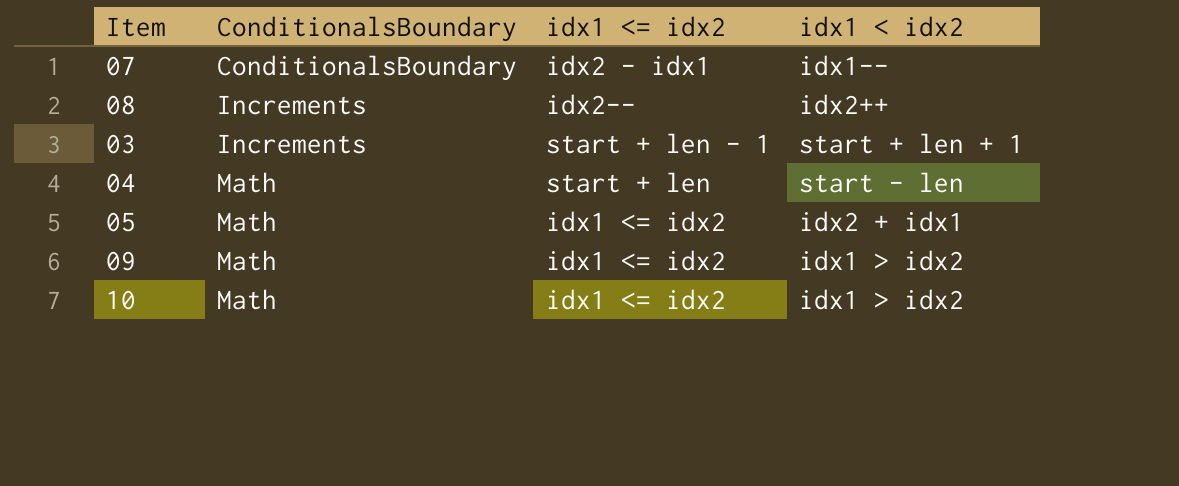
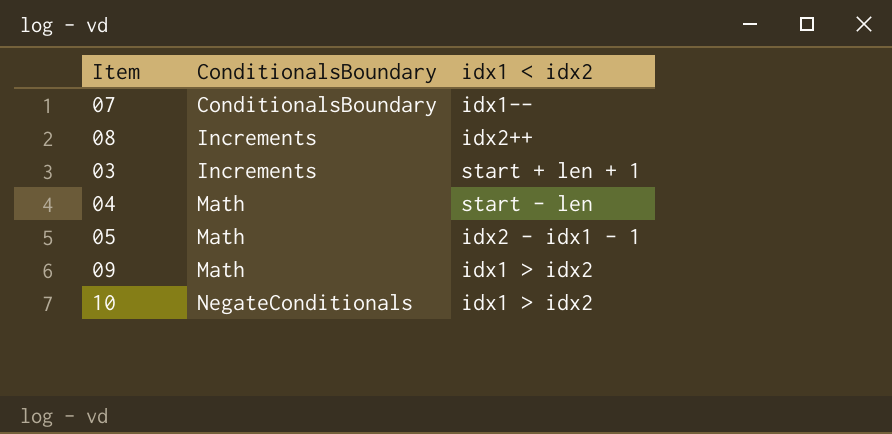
column idx1 <= idx2 | position: 3 -> none
05 | idx1 < idx2: idx2 + idx1 -> idx2 - idx1 - 1
10 | ConditionalsBoundary: Math -> NegateConditionals

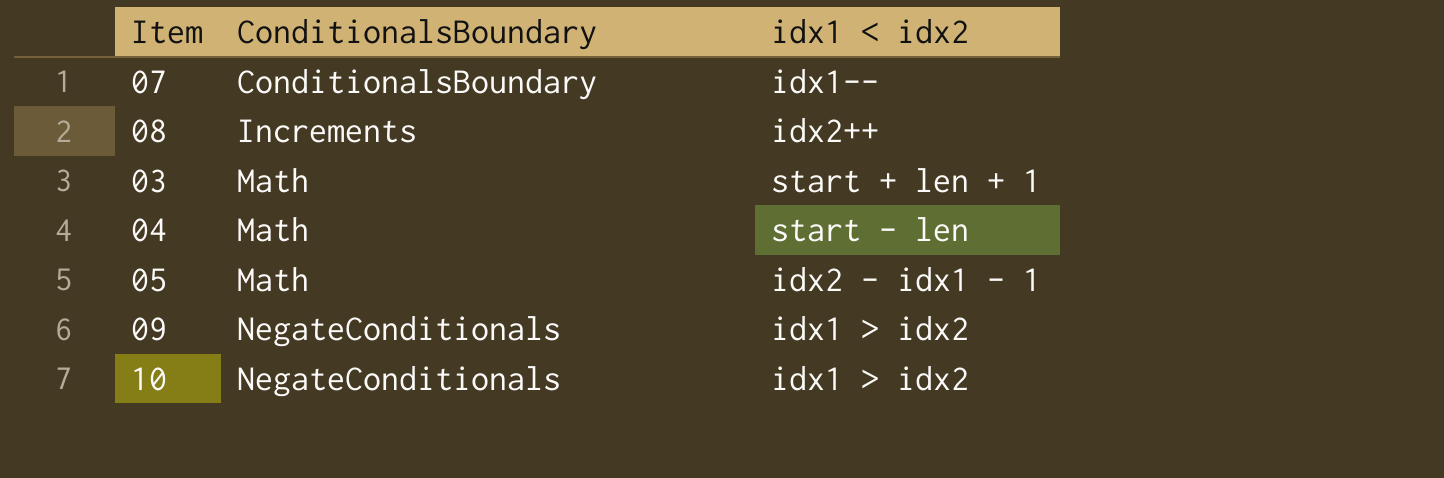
03 | ConditionalsBoundary: Increments -> Math
09 | ConditionalsBoundary: Math -> NegateConditionals

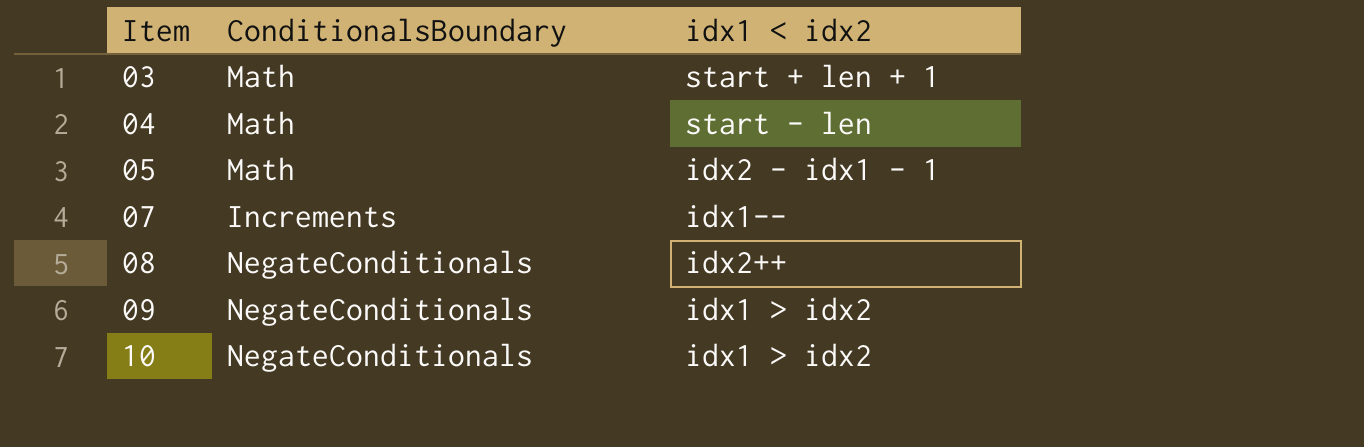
row order: ConditionalsBoundary ascending -> Item ascending
07 | ConditionalsBoundary: ConditionalsBoundary -> Increments
08 | ConditionalsBoundary: Increments -> NegateConditionals

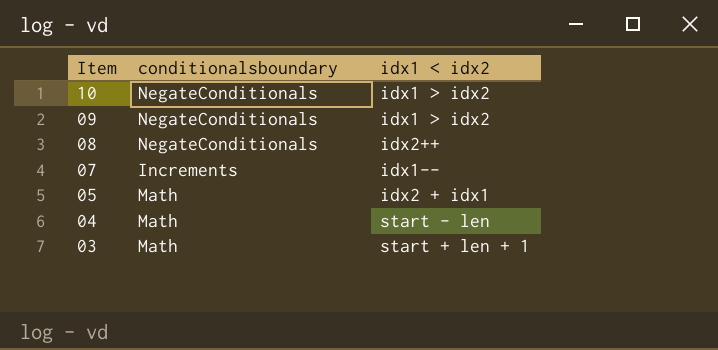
row order: Item ascending -> Item descending
column name: ConditionalsBoundary -> conditionalsboundary
05 | idx1 < idx2: idx2 - idx1 - 1 -> idx2 + idx1

